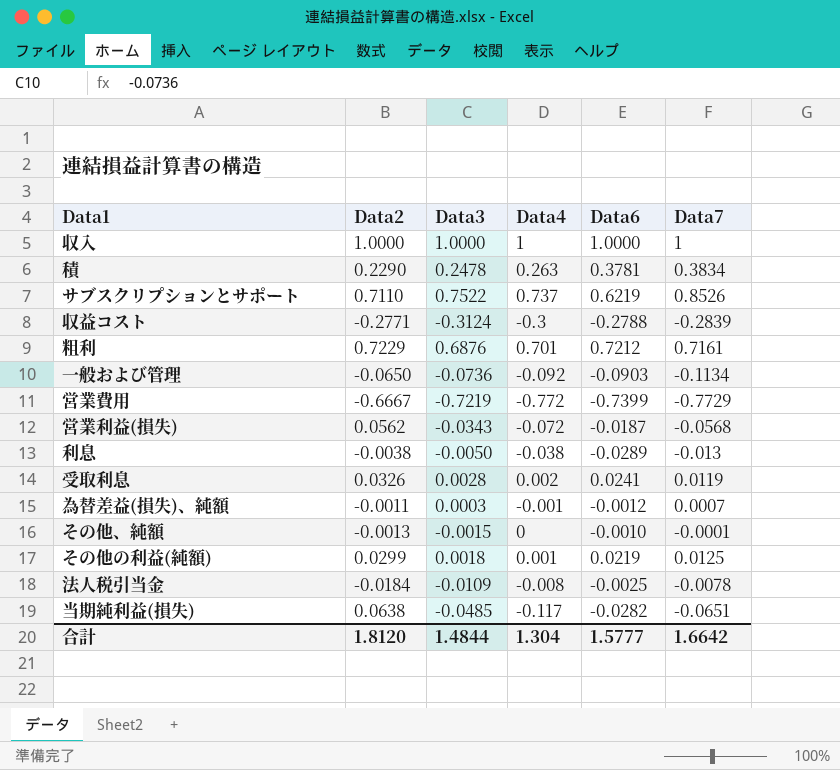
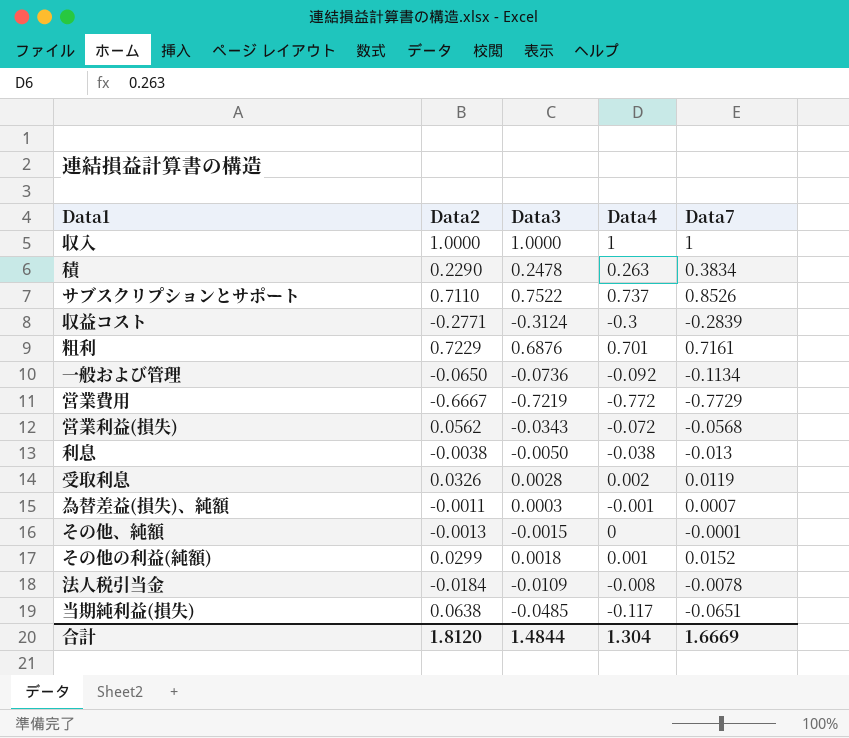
column Data6 | position: 5 -> none
その他の利益(純額) | Data7: 0.0125 -> 0.0152
合計 | Data7: 1.6642 -> 1.6669

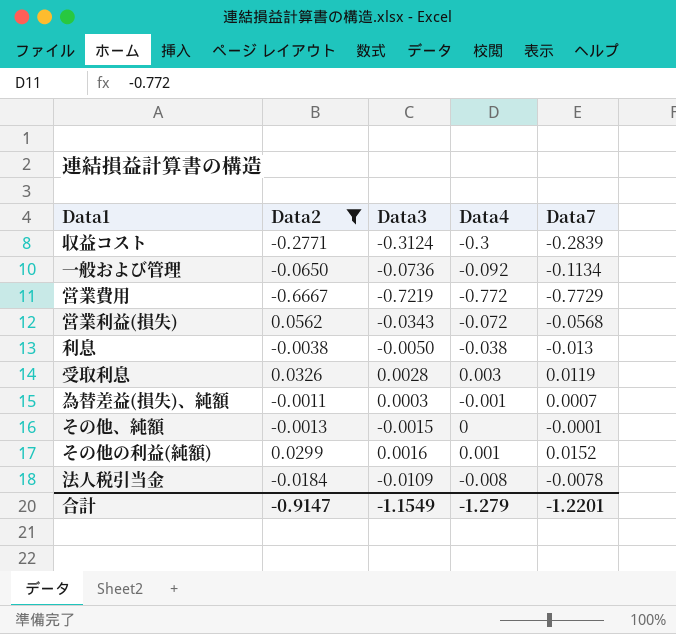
filter: none -> Data2 <= 0.0562
受取利息 | Data4: 0.002 -> 0.003
その他の利益(純額) | Data3: 0.0018 -> 0.0016
合計 | Data2: 1.8120 -> -0.9147
合計 | Data3: 1.4844 -> -1.1549
合計 | Data4: 1.304 -> -1.279
合計 | Data7: 1.6669 -> -1.2201

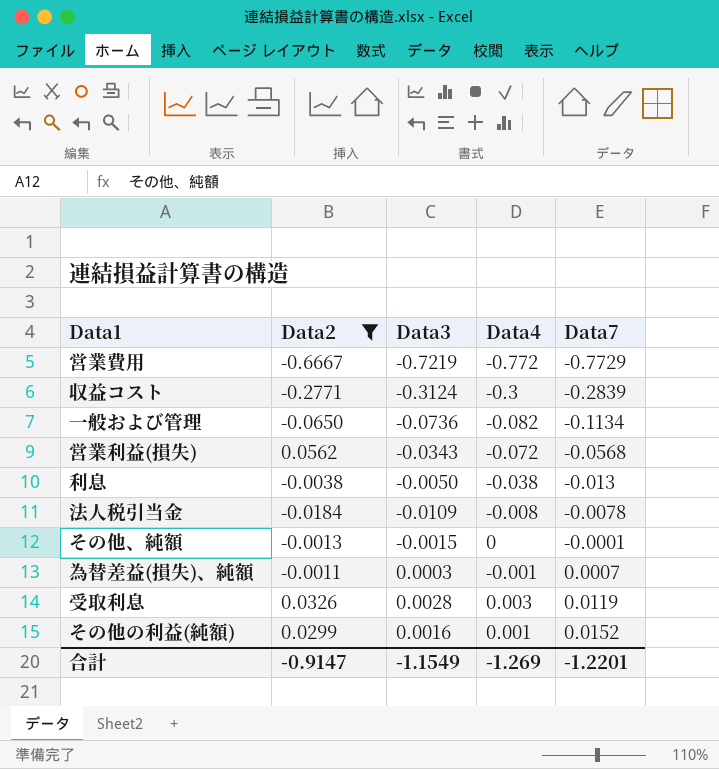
row order: none -> Data7 ascending
一般および管理 | Data4: -0.092 -> -0.082
合計 | Data4: -1.279 -> -1.269

